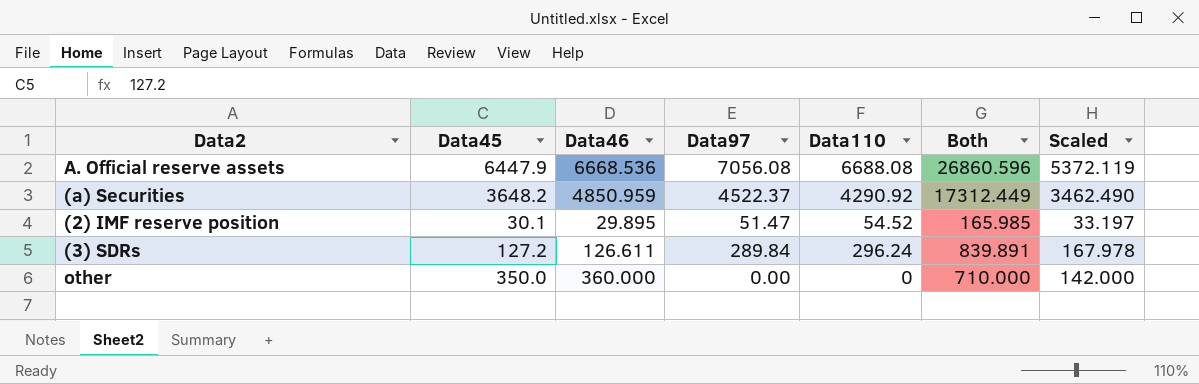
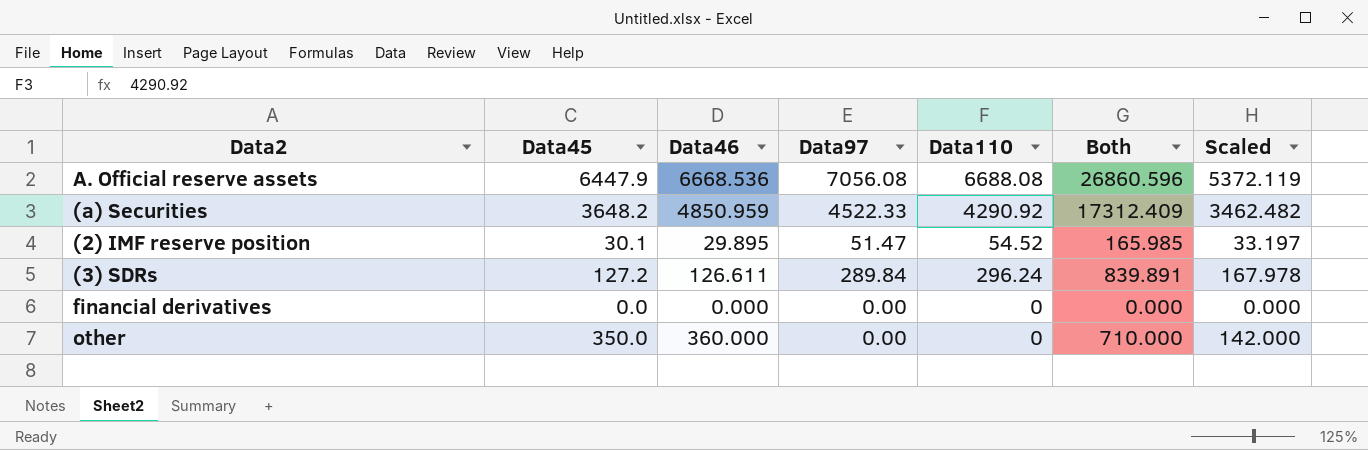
(a) Securities | Data97: 4522.37 -> 4522.33
(a) Securities | Both: 17312.449 -> 17312.409
(a) Securities | Scaled: 3462.490 -> 3462.482
row financial derivatives: none -> 0.0 | 0.000 | 0.00 | 0 | 0.000 | 0.000

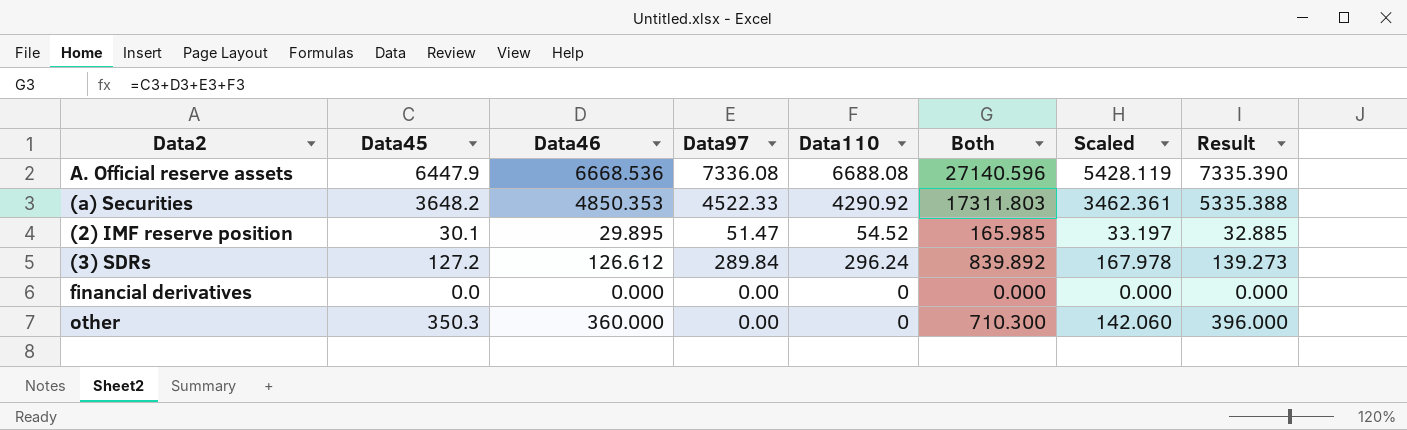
column Result | formula: none -> [Data46] * 1.1
A. Official reserve assets | Data97: 7056.08 -> 7336.08
A. Official reserve assets | Both: 26860.596 -> 27140.596
A. Official reserve assets | Scaled: 5372.119 -> 5428.119
(a) Securities | Data46: 4850.959 -> 4850.353
(a) Securities | Both: 17312.409 -> 17311.803
(a) Securities | Scaled: 3462.482 -> 3462.361
(3) SDRs | Data46: 126.611 -> 126.612
(3) SDRs | Both: 839.891 -> 839.892
other | Data45: 350.0 -> 350.3
other | Both: 710.000 -> 710.300
other | Scaled: 142.000 -> 142.060

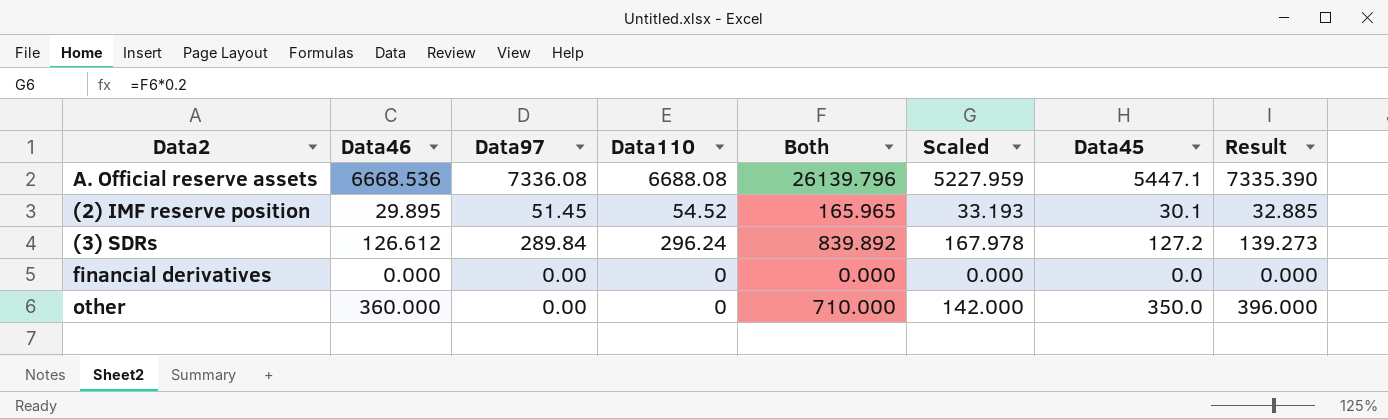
column Data45 | position: 2 -> 7
row (a) Securities: 3648.2 | 4850.353 | 4522.33 | 4290.92 | 17311.803 | 3462.361 | 5335.388 -> none
A. Official reserve assets | Both: 27140.596 -> 26139.796
A. Official reserve assets | Scaled: 5428.119 -> 5227.959
A. Official reserve assets | Data45: 6447.9 -> 5447.1
(2) IMF reserve position | Data97: 51.47 -> 51.45
(2) IMF reserve position | Both: 165.985 -> 165.965
(2) IMF reserve position | Scaled: 33.197 -> 33.193
other | Both: 710.300 -> 710.000
other | Scaled: 142.060 -> 142.000
other | Data45: 350.3 -> 350.0

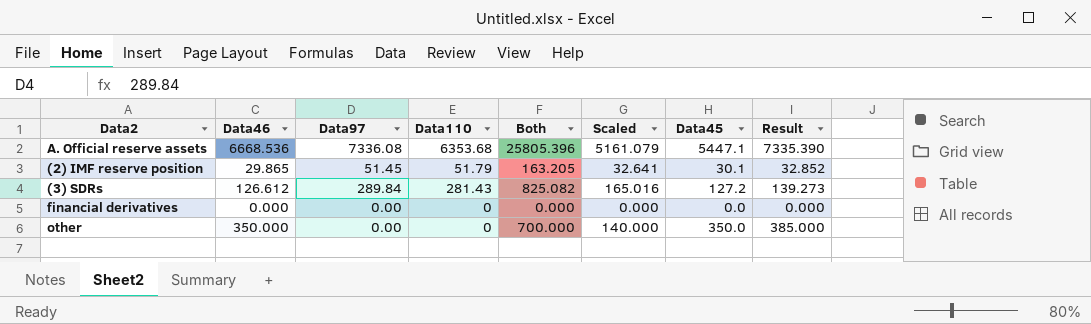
A. Official reserve assets | Data110: 6688.08 -> 6353.68
A. Official reserve assets | Both: 26139.796 -> 25805.396
A. Official reserve assets | Scaled: 5227.959 -> 5161.079
(2) IMF reserve position | Data46: 29.895 -> 29.865
(2) IMF reserve position | Data110: 54.52 -> 51.79
(2) IMF reserve position | Both: 165.965 -> 163.205
(2) IMF reserve position | Scaled: 33.193 -> 32.641
(2) IMF reserve position | Result: 32.885 -> 32.852
(3) SDRs | Data110: 296.24 -> 281.43
(3) SDRs | Both: 839.892 -> 825.082
(3) SDRs | Scaled: 167.978 -> 165.016
other | Data46: 360.000 -> 350.000
other | Both: 710.000 -> 700.000
other | Scaled: 142.000 -> 140.000
other | Result: 396.000 -> 385.000

